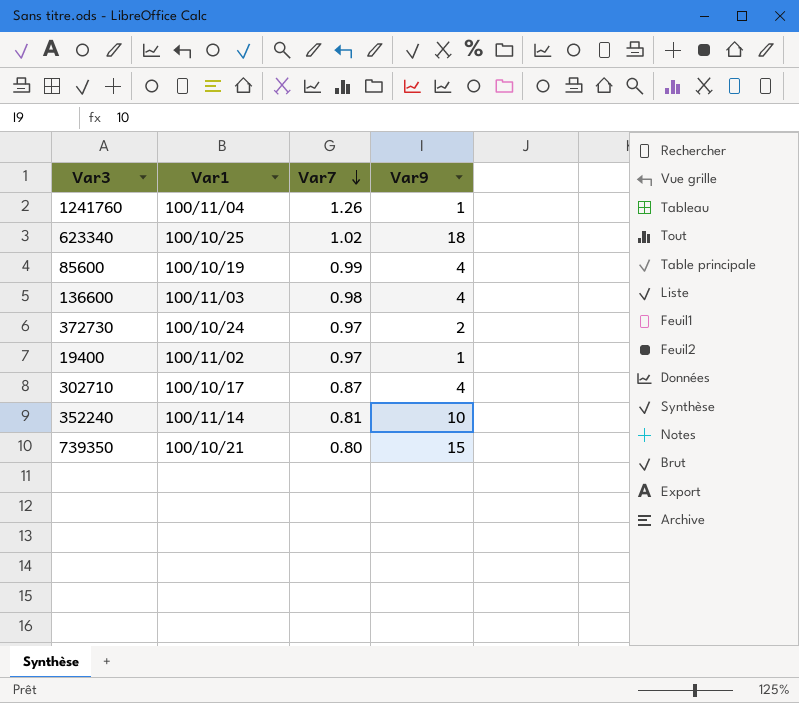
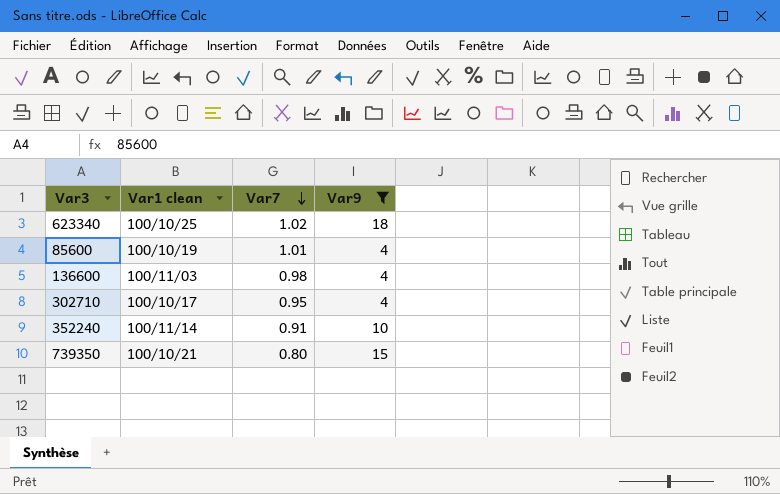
filter: none -> Var9 >= 4
column name: Var1 -> Var1 clean
85600 | Var7: 0.99 -> 1.01
302710 | Var7: 0.87 -> 0.95
352240 | Var7: 0.81 -> 0.91

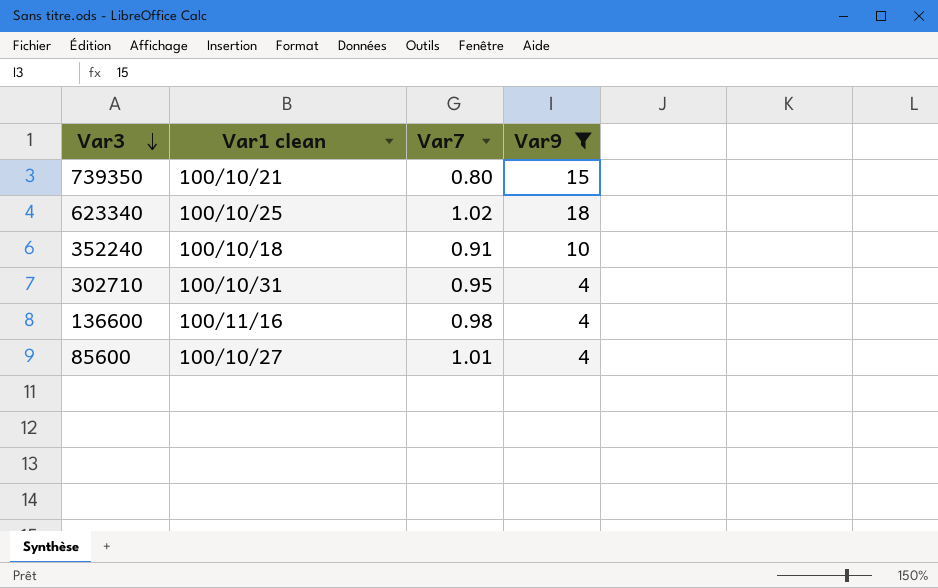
row order: Var7 descending -> Var3 descending
352240 | Var1 clean: 100/11/14 -> 100/10/18
302710 | Var1 clean: 100/10/17 -> 100/10/31
136600 | Var1 clean: 100/11/03 -> 100/11/16
85600 | Var1 clean: 100/10/19 -> 100/10/27

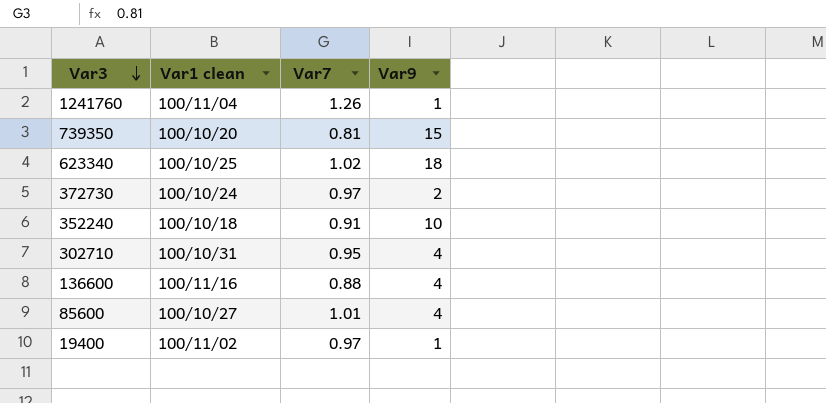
filter: Var9 >= 4 -> none
739350 | Var1 clean: 100/10/21 -> 100/10/20
739350 | Var7: 0.80 -> 0.81
136600 | Var7: 0.98 -> 0.88

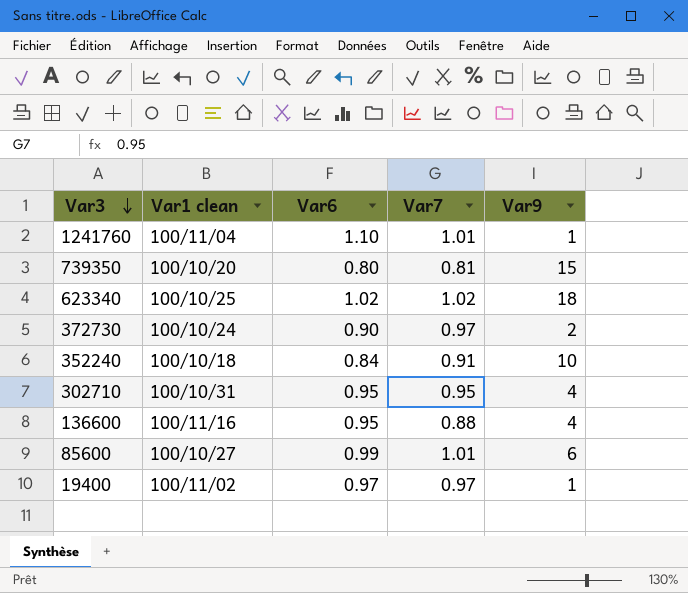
column Var6 | position: none -> 3
1241760 | Var7: 1.26 -> 1.01
85600 | Var9: 4 -> 6

